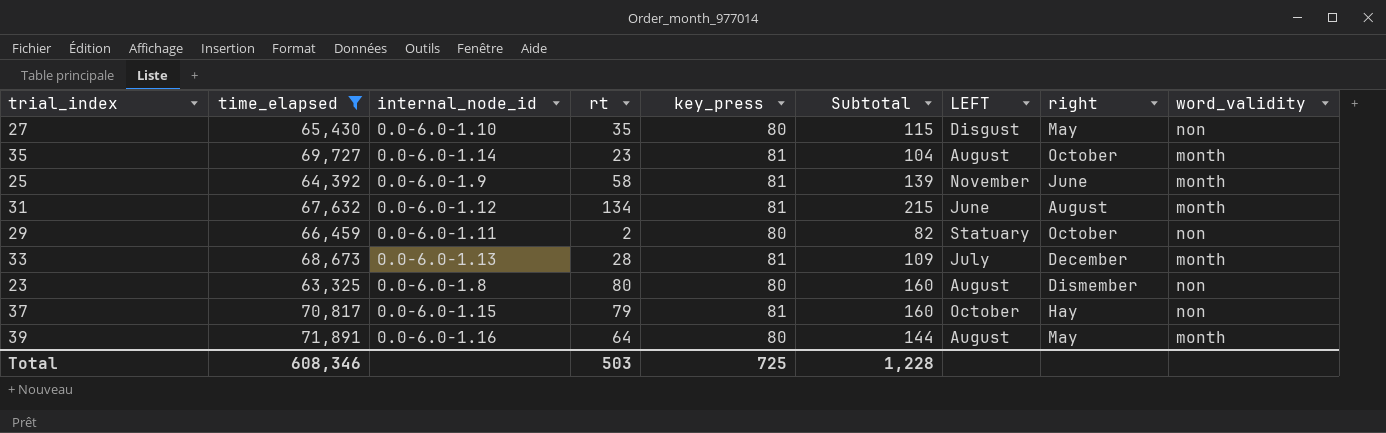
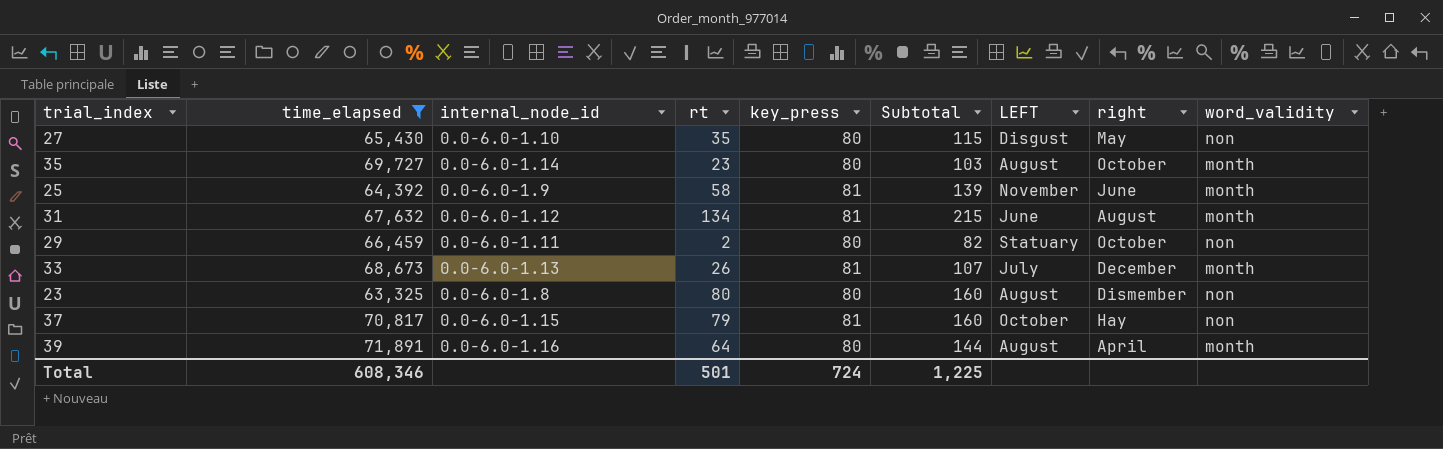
35 | key_press: 81 -> 80
35 | Subtotal: 104 -> 103
33 | rt: 28 -> 26
33 | Subtotal: 109 -> 107
39 | right: May -> April
Total | rt: 503 -> 501
Total | key_press: 725 -> 724
Total | Subtotal: 1,228 -> 1,225

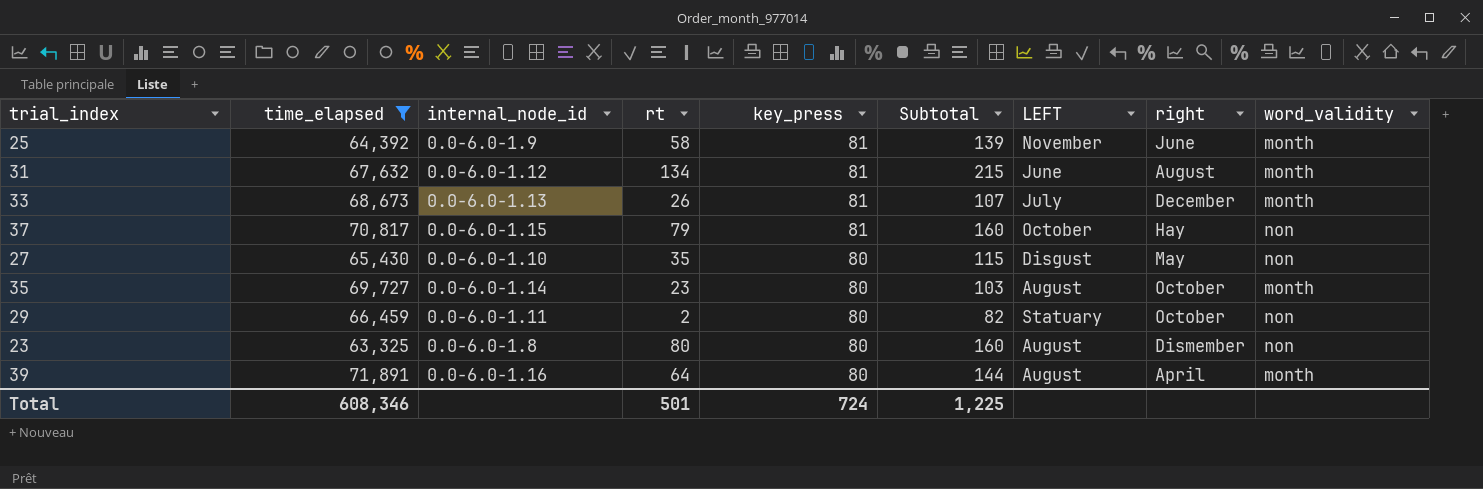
row order: none -> key_press descending

